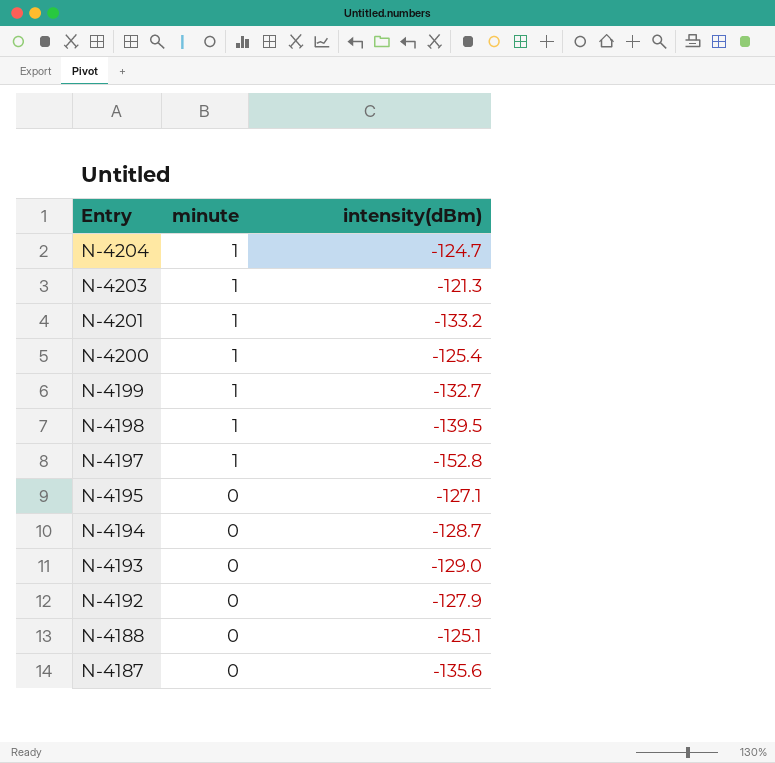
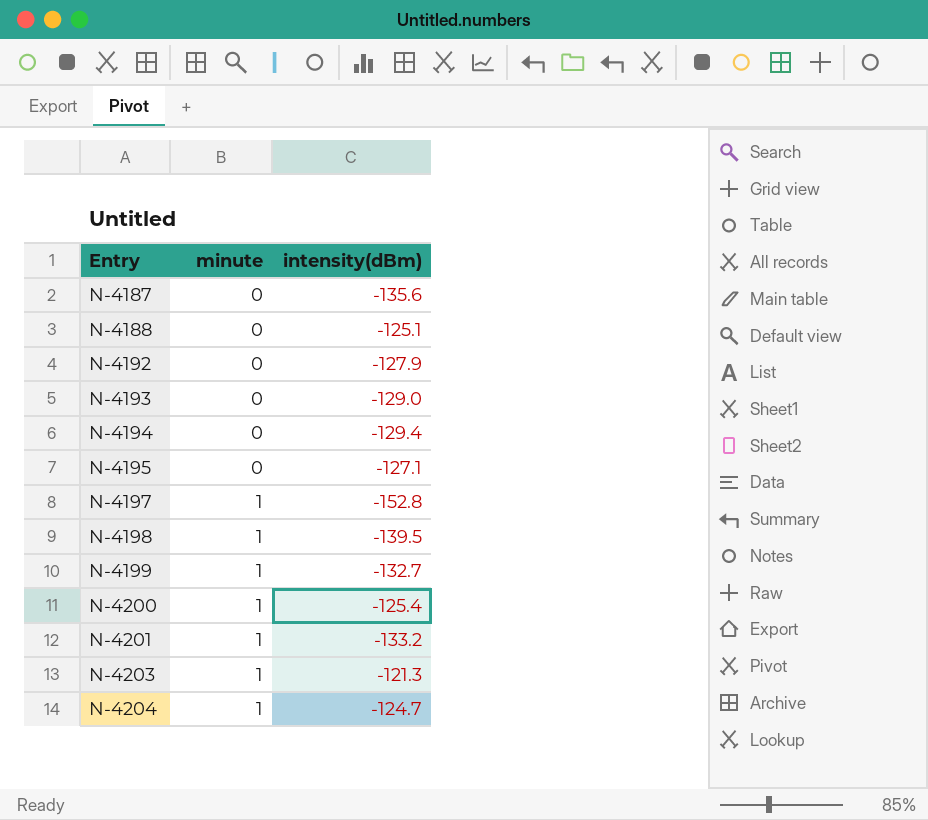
row order: Entry descending -> Entry ascending
N-4194 | intensity(dBm): -128.7 -> -129.4

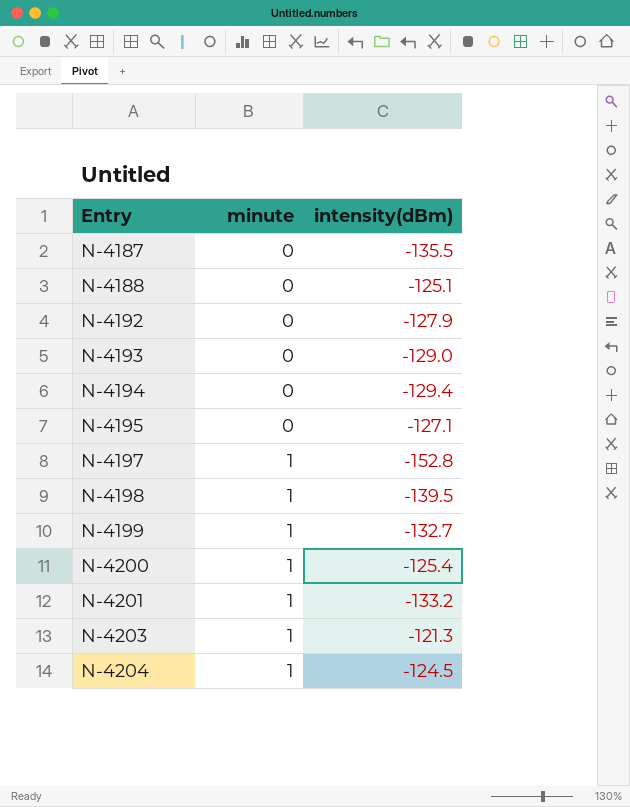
N-4187 | intensity(dBm): -135.6 -> -135.5
N-4204 | intensity(dBm): -124.7 -> -124.5

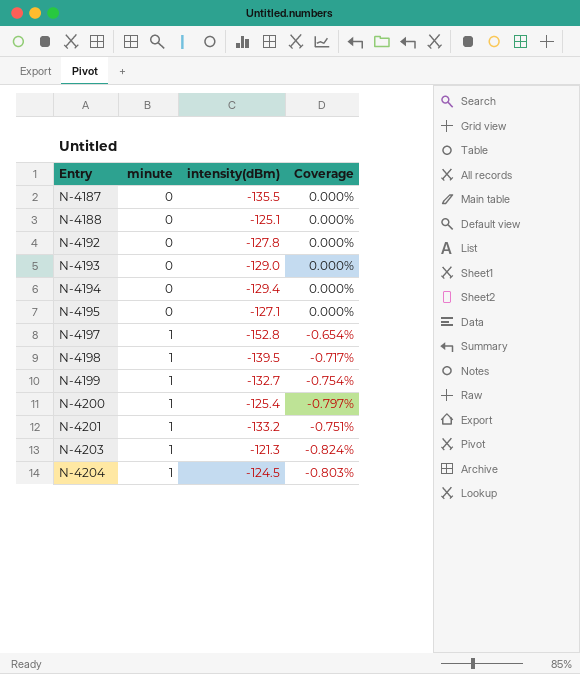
column Coverage | formula: none -> [minute] / [intensity(dBm)]
N-4192 | intensity(dBm): -127.9 -> -127.8

